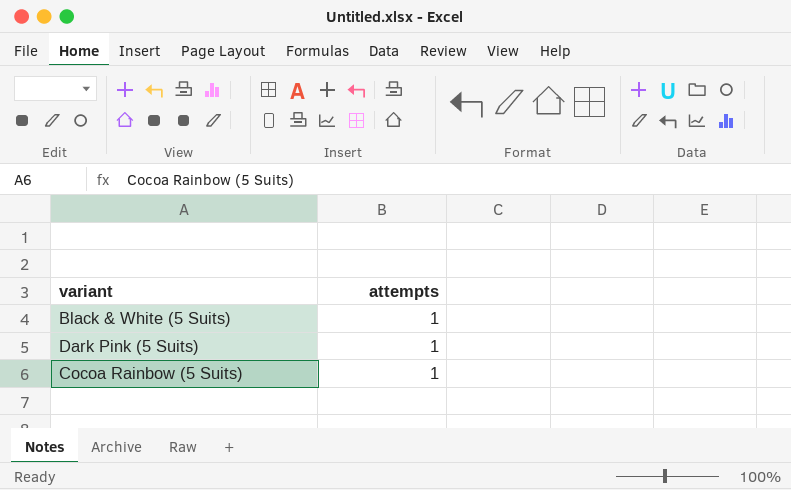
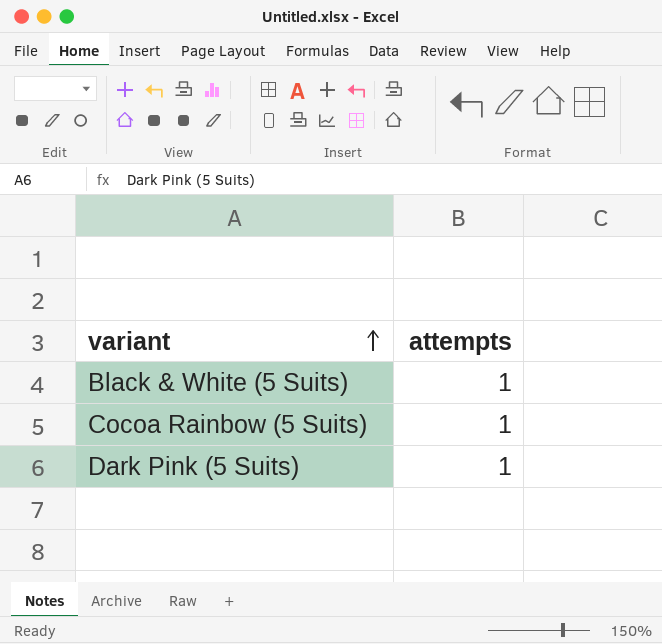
row order: none -> variant ascending

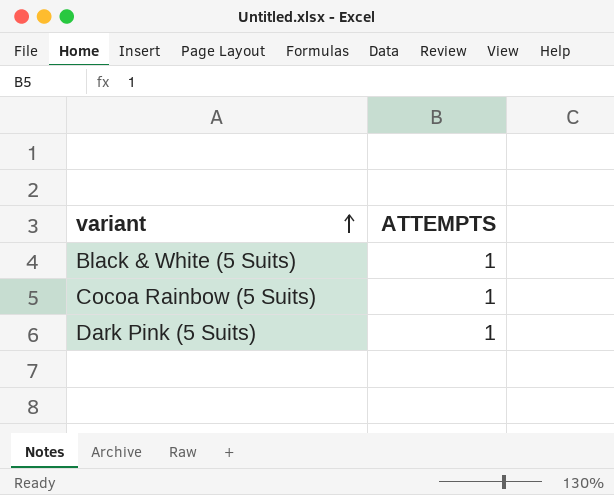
column name: attempts -> ATTEMPTS

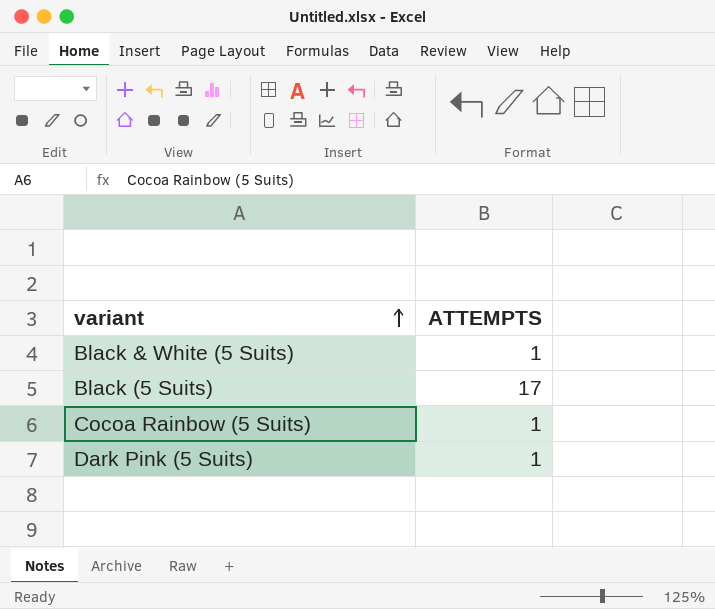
row Black (5 Suits): none -> 17

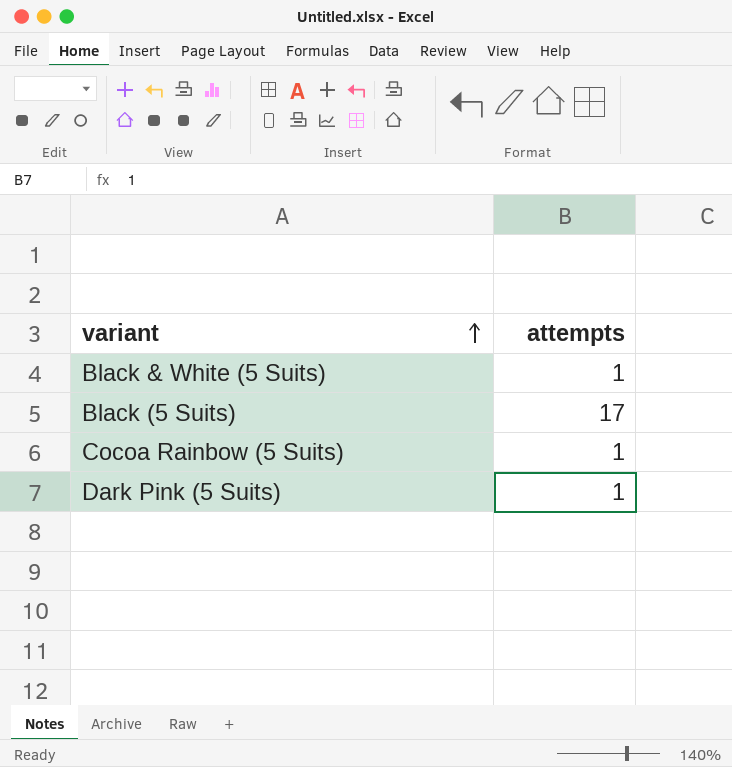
column name: ATTEMPTS -> attempts

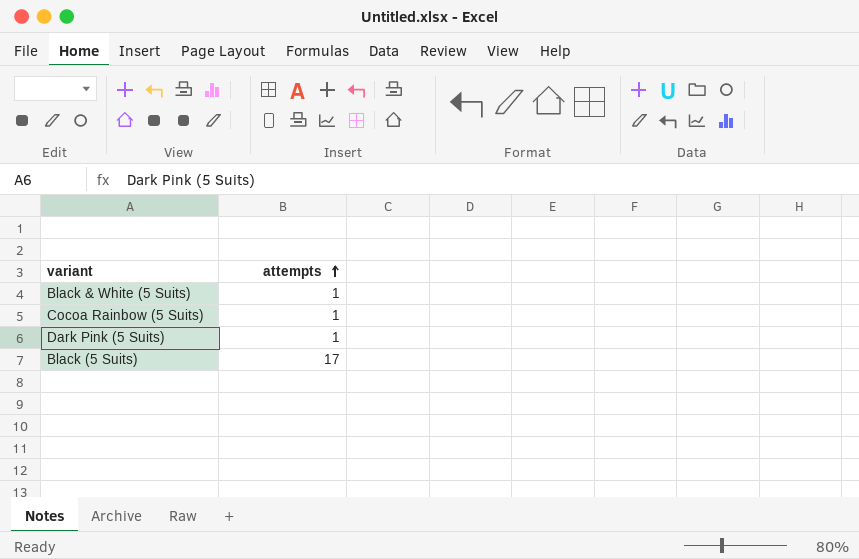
row order: variant ascending -> attempts ascending

